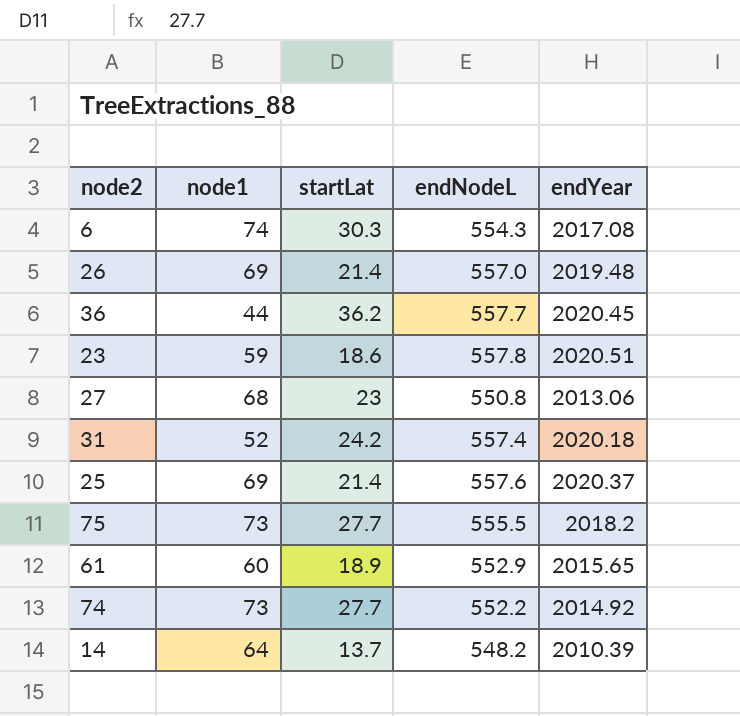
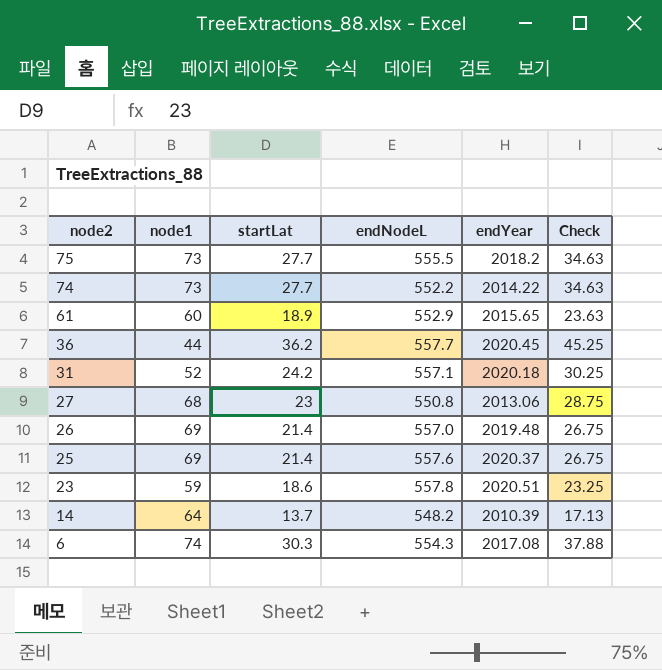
row order: none -> node2 descending
column Check | formula: none -> [startLat] * 1.25
74 | endYear: 2014.92 -> 2014.22
31 | endNodeL: 557.4 -> 557.1

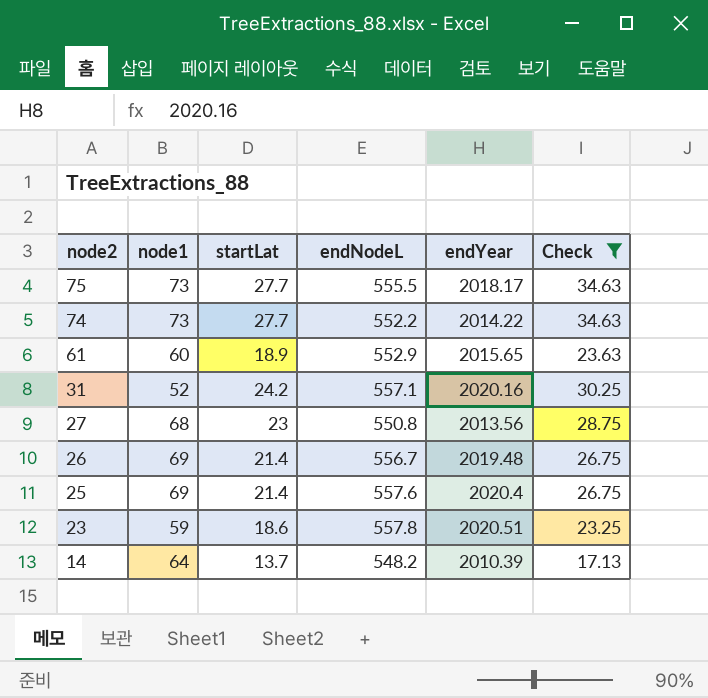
filter: none -> Check <= 34.63
75 | endYear: 2018.2 -> 2018.17
31 | endYear: 2020.18 -> 2020.16
27 | endYear: 2013.06 -> 2013.56
26 | endNodeL: 557.0 -> 556.7
25 | endYear: 2020.37 -> 2020.4

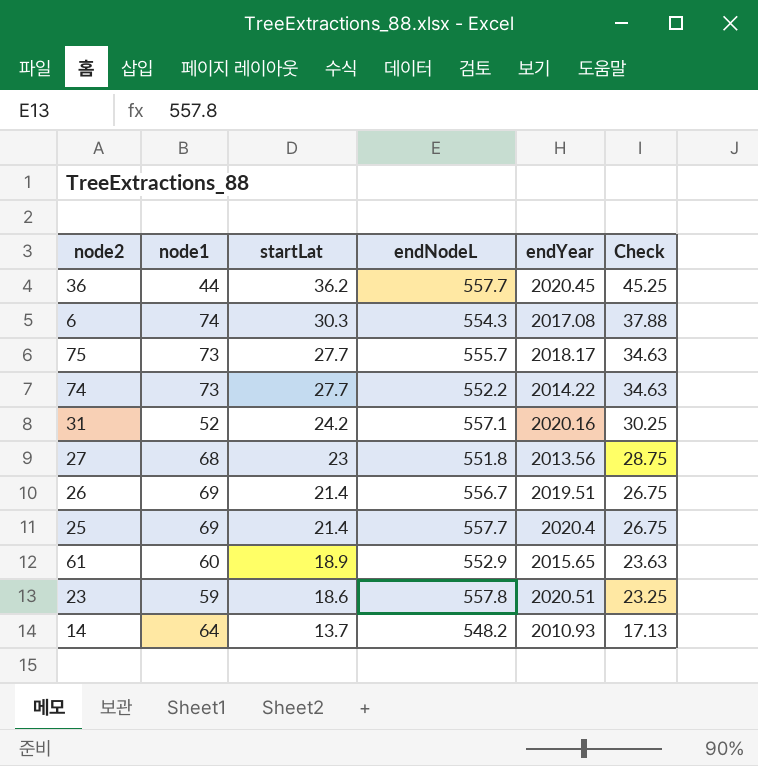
filter: Check <= 34.63 -> none
row order: node2 descending -> startLat descending
75 | endNodeL: 555.5 -> 555.7
27 | endNodeL: 550.8 -> 551.8
26 | endYear: 2019.48 -> 2019.51
25 | endNodeL: 557.6 -> 557.7
14 | endYear: 2010.39 -> 2010.93

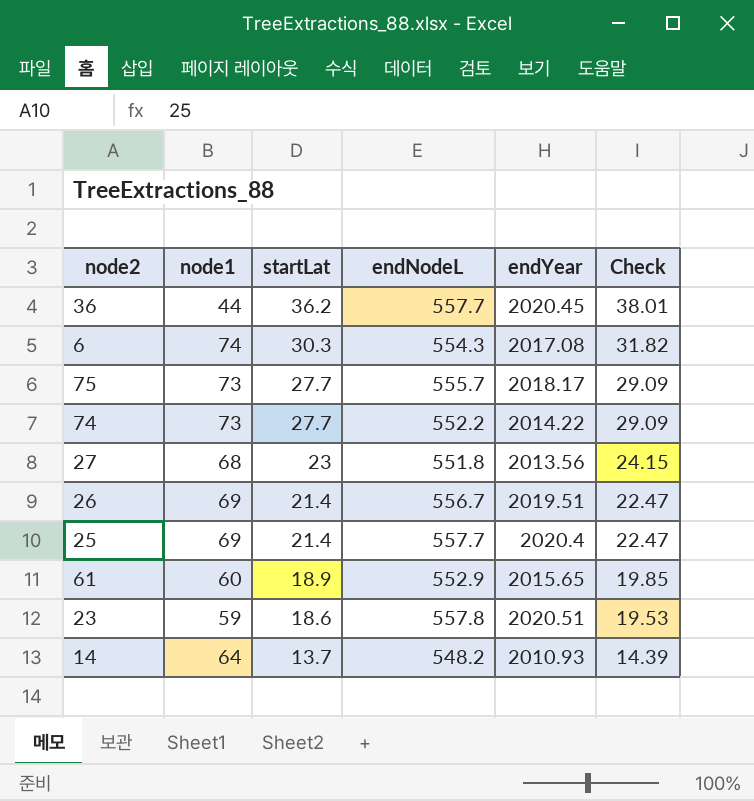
column Check | formula: [startLat] * 1.25 -> [startLat] * 1.05
row 31: 52 | 24.2 | 557.1 | 2020.16 | 30.25 -> none

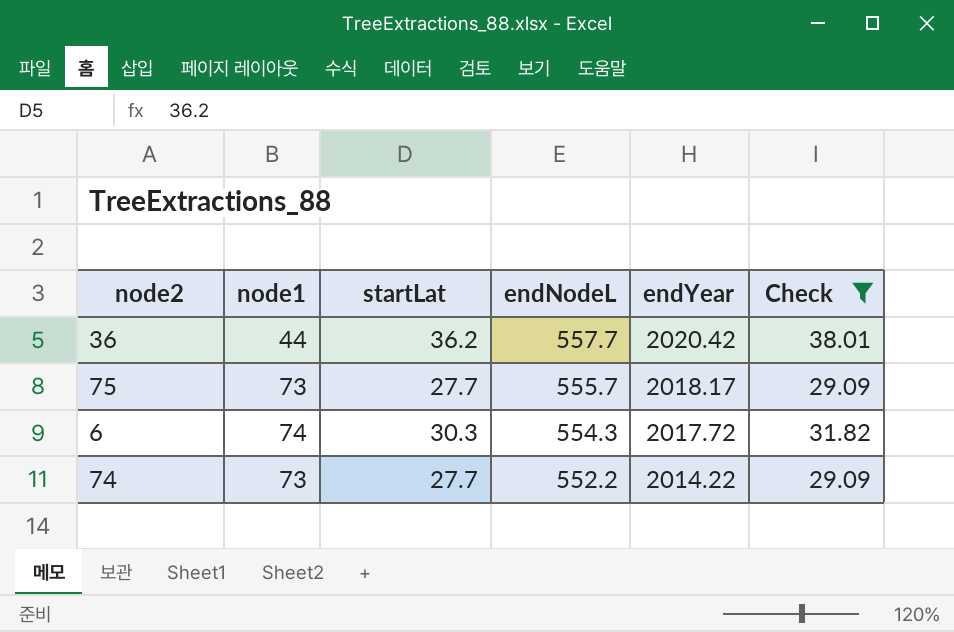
filter: none -> Check >= 29.09
row order: startLat descending -> endNodeL descending
36 | endYear: 2020.45 -> 2020.42
6 | endYear: 2017.08 -> 2017.72

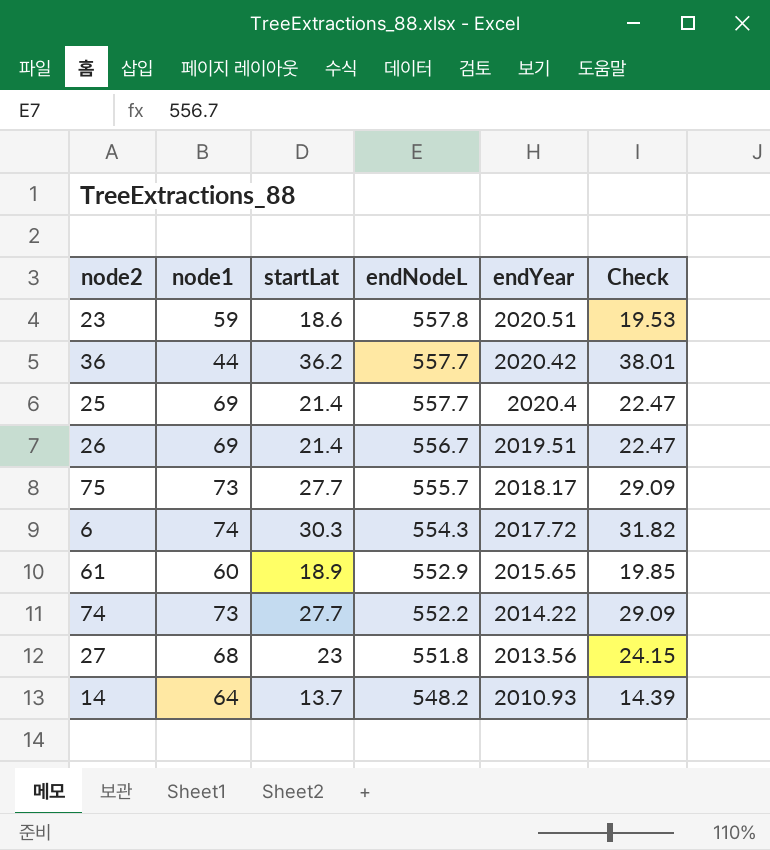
filter: Check >= 29.09 -> none

